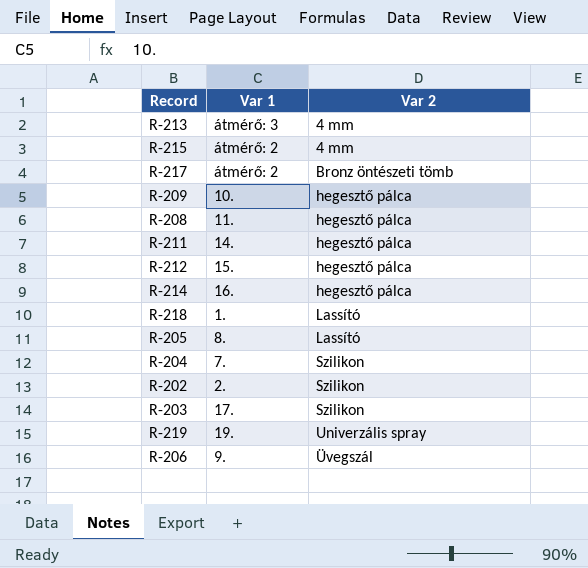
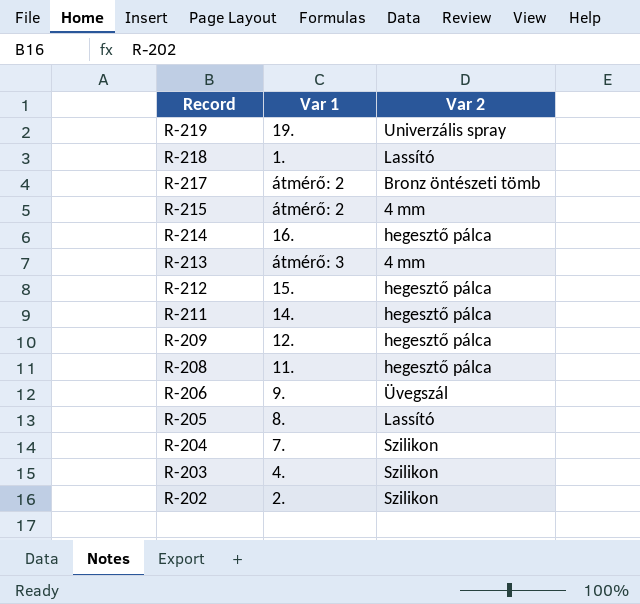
row order: Var 2 ascending -> Record descending
R-209 | Var 1: 10. -> 12.
R-203 | Var 1: 17. -> 4.

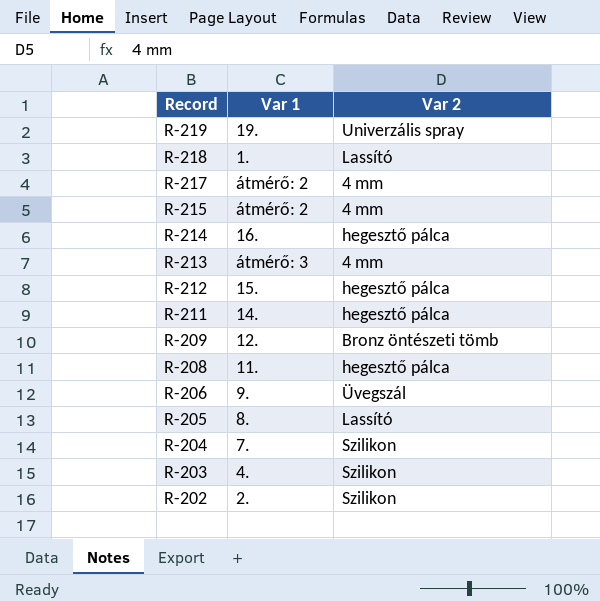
R-217 | Var 2: Bronz öntészeti tömb -> 4 mm
R-209 | Var 2: hegesztő pálca -> Bronz öntészeti tömb

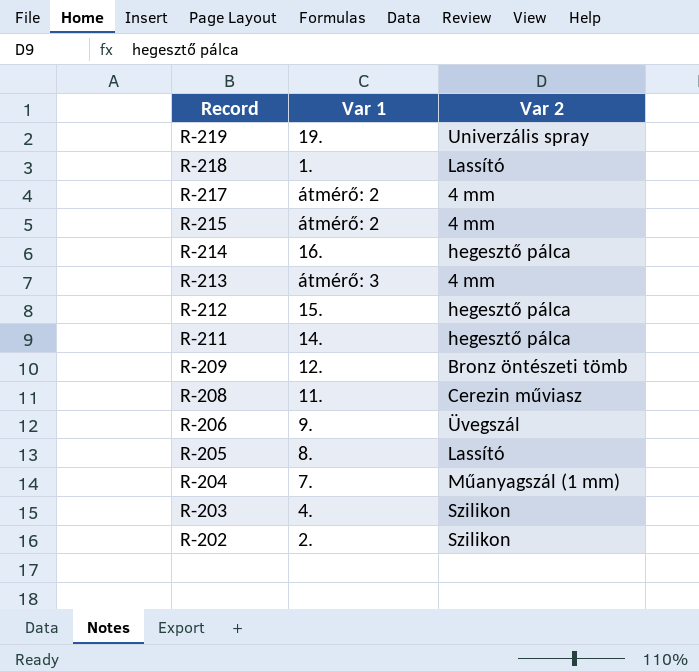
R-208 | Var 2: hegesztő pálca -> Cerezin műviasz
R-204 | Var 2: Szilikon -> Műanyagszál (1 mm)

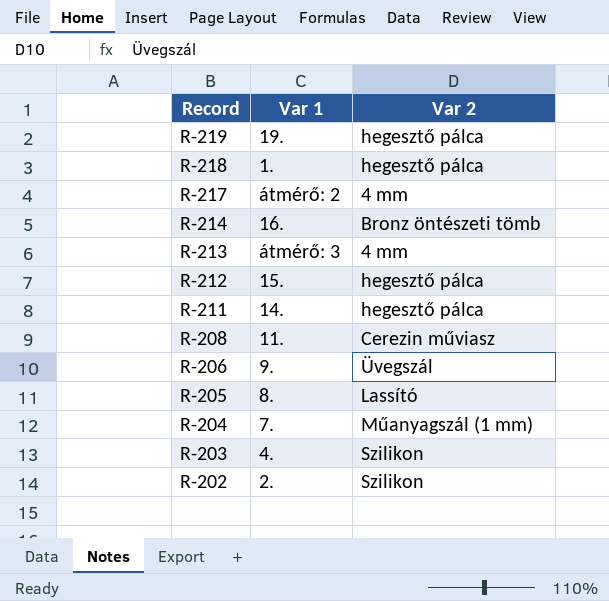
row R-215: átmérő: 2 | 4 mm -> none
row R-209: 12. | Bronz öntészeti tömb -> none
R-219 | Var 2: Univerzális spray -> hegesztő pálca
R-218 | Var 2: Lassító -> hegesztő pálca
R-214 | Var 2: hegesztő pálca -> Bronz öntészeti tömb

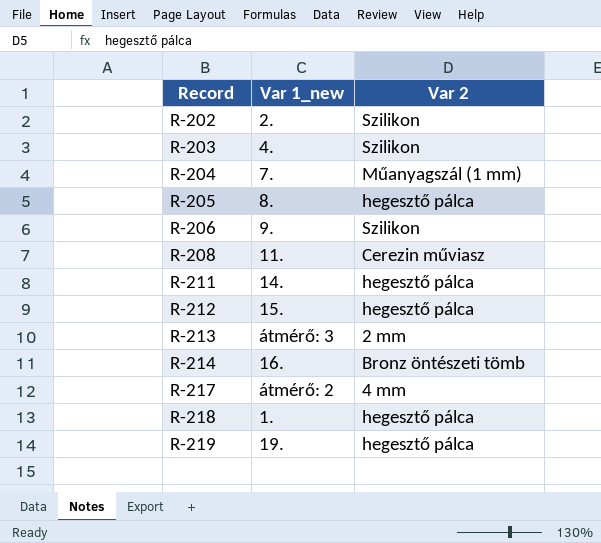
row order: Record descending -> Record ascending
column name: Var 1 -> Var 1_new
R-205 | Var 2: Lassító -> hegesztő pálca
R-206 | Var 2: Üvegszál -> Szilikon
R-213 | Var 2: 4 mm -> 2 mm

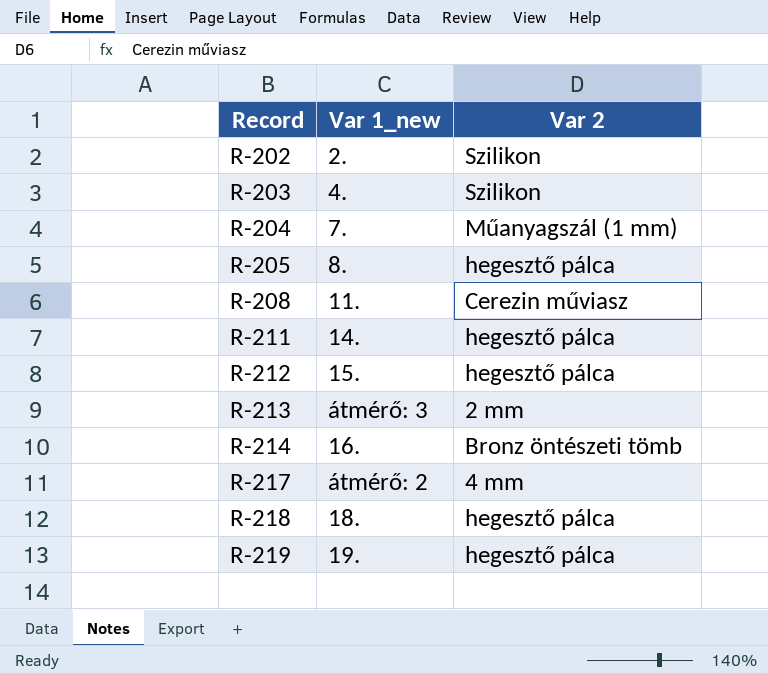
row R-206: 9. | Szilikon -> none
R-218 | Var 1_new: 1. -> 18.

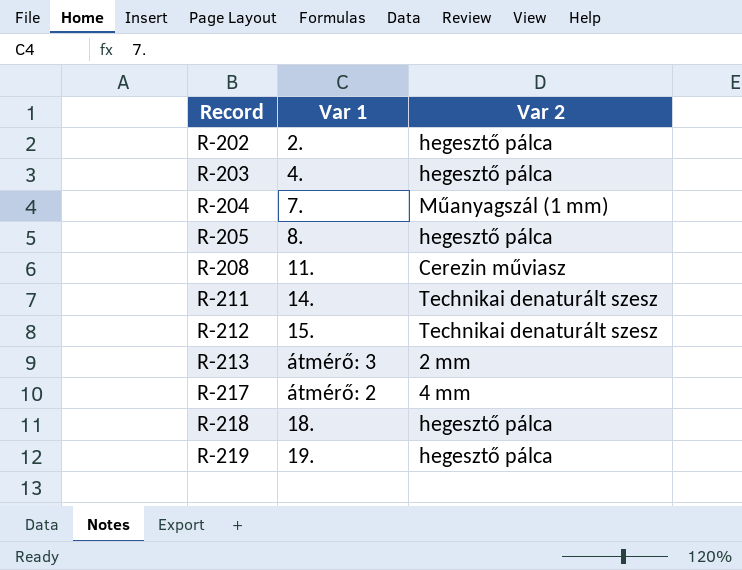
column name: Var 1_new -> Var 1
row R-214: 16. | Bronz öntészeti tömb -> none
R-202 | Var 2: Szilikon -> hegesztő pálca
R-203 | Var 2: Szilikon -> hegesztő pálca
R-211 | Var 2: hegesztő pálca -> Technikai denaturált szesz
R-212 | Var 2: hegesztő pálca -> Technikai denaturált szesz

